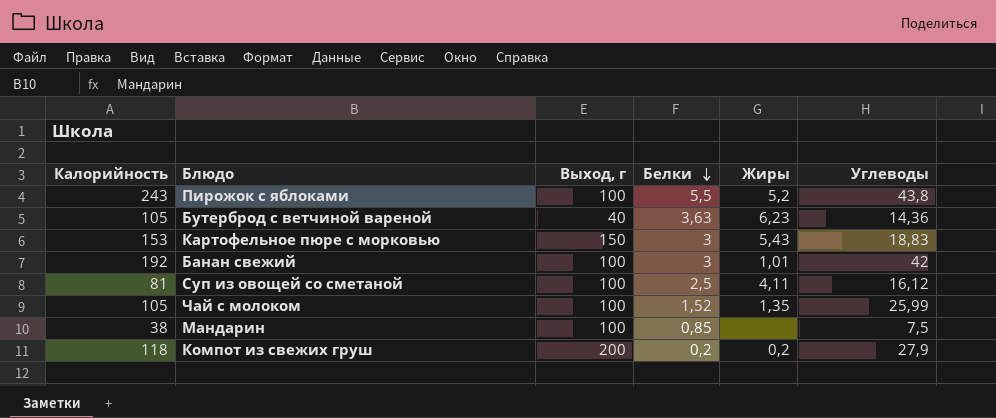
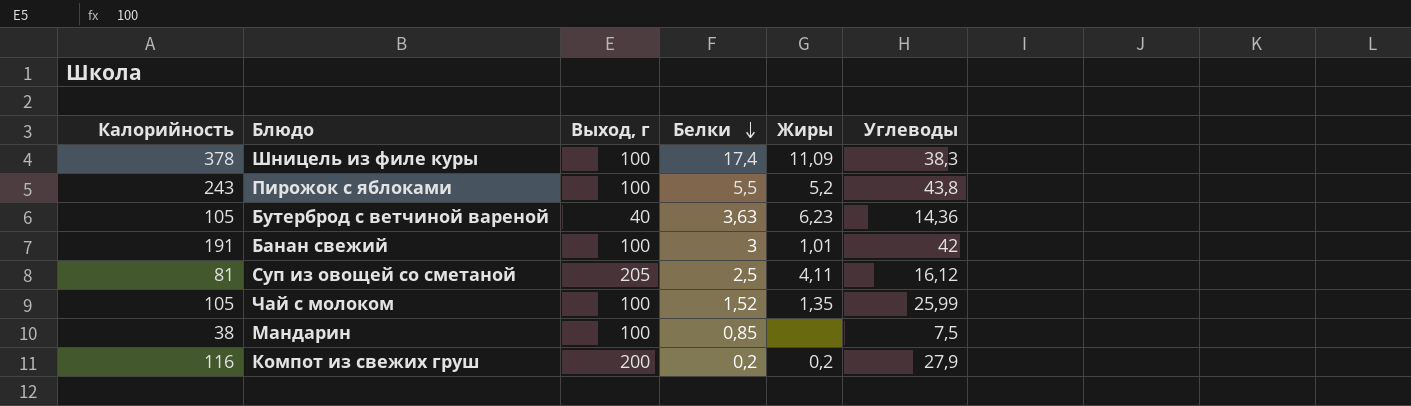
row Картофельное пюре с морковью: 153 | 150 | 3 | 5,43 | 18,83 -> none
row Шницель из филе куры: none -> 378 | 100 | 17,4 | 11,09 | 38,3
Банан свежий | Калорийность: 192 -> 191
Суп из овощей со сметаной | Выход, г: 100 -> 205
Компот из свежих груш | Калорийность: 118 -> 116

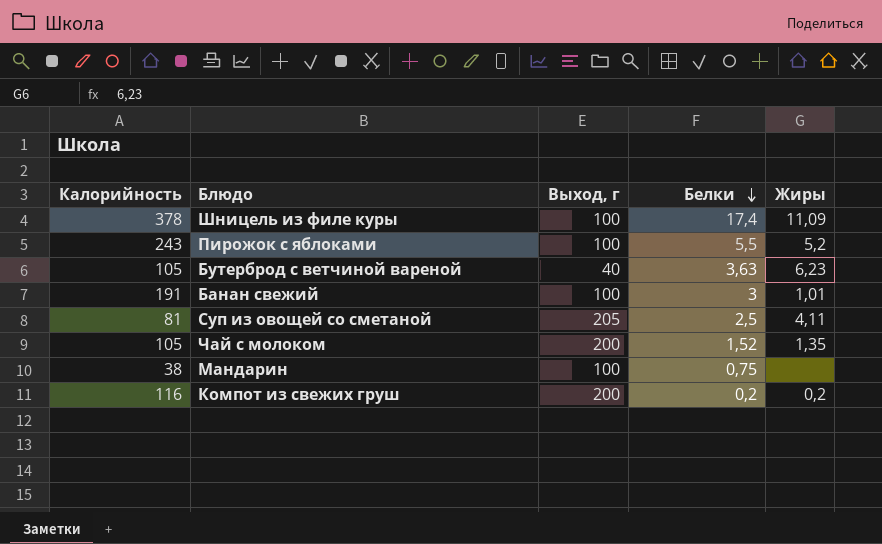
column Углеводы | position: 6 -> none
Чай с молоком | Выход, г: 100 -> 200
Мандарин | Белки: 0,85 -> 0,75

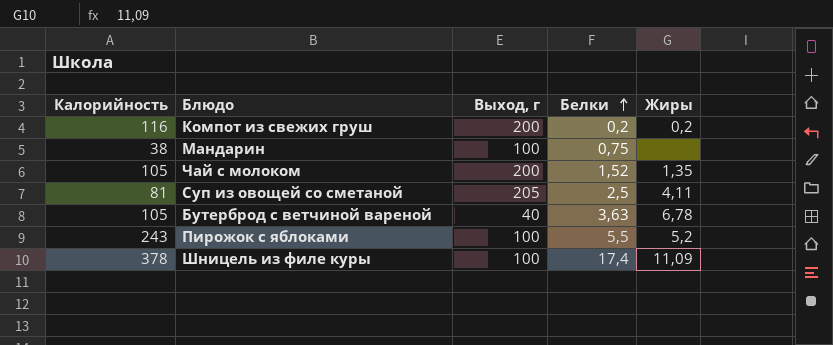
row order: Белки descending -> Белки ascending
row Банан свежий: 191 | 100 | 3 | 1,01 -> none
Бутерброд с ветчиной вареной | Жиры: 6,23 -> 6,78

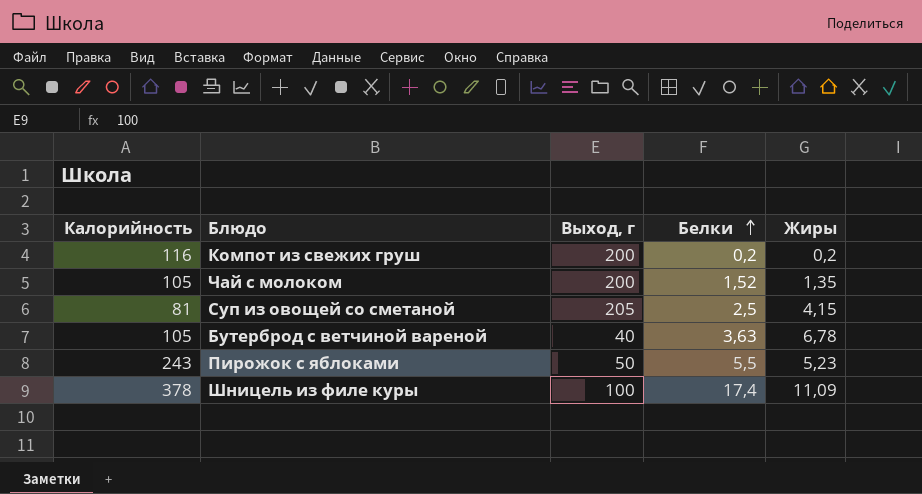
row Мандарин: 38 | 100 | 0,75 | none -> none
Суп из овощей со сметаной | Жиры: 4,11 -> 4,15
Пирожок с яблоками | Выход, г: 100 -> 50
Пирожок с яблоками | Жиры: 5,2 -> 5,23

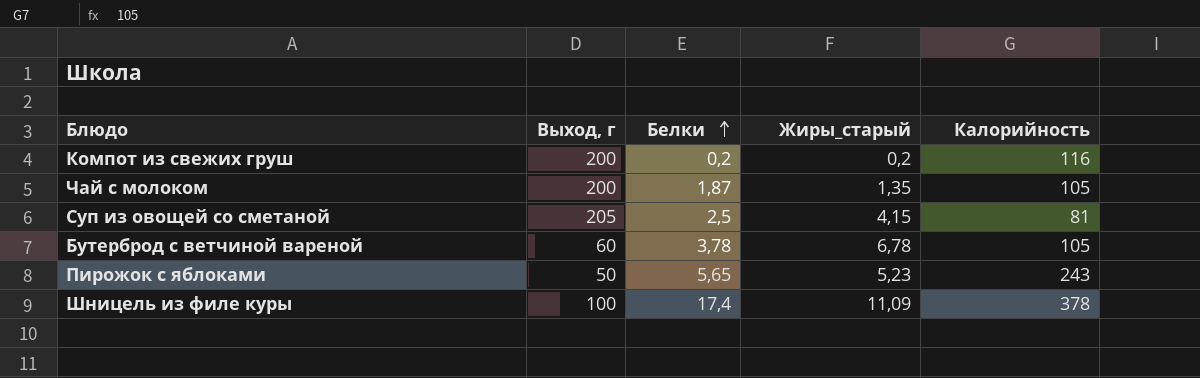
column name: Жиры -> Жиры_старый
column Калорийность | position: 1 -> 5
Чай с молоком | Белки: 1,52 -> 1,87
Бутерброд с ветчиной вареной | Выход, г: 40 -> 60
Бутерброд с ветчиной вареной | Белки: 3,63 -> 3,78
Пирожок с яблоками | Белки: 5,5 -> 5,65

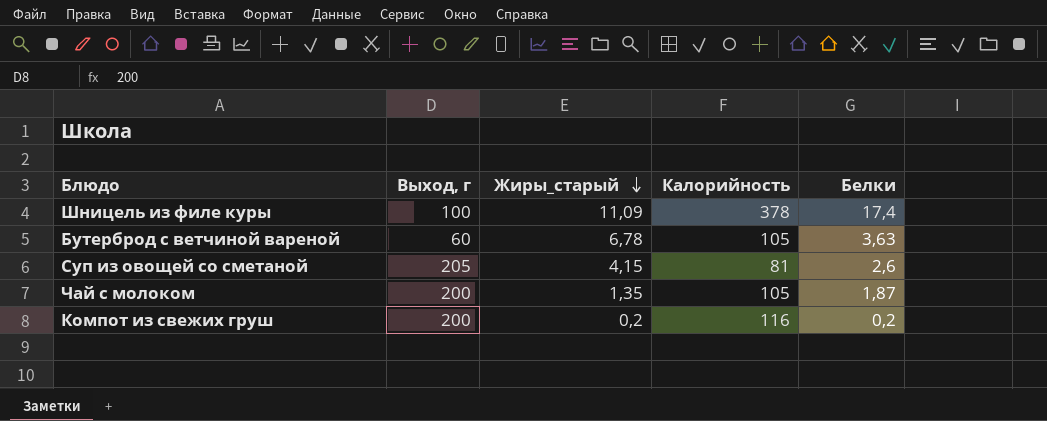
row order: Белки ascending -> Жиры_старый descending
column Белки | position: 3 -> 5
row Пирожок с яблоками: 50 | 5,65 | 5,23 | 243 -> none
Бутерброд с ветчиной вареной | Белки: 3,78 -> 3,63
Суп из овощей со сметаной | Белки: 2,5 -> 2,6

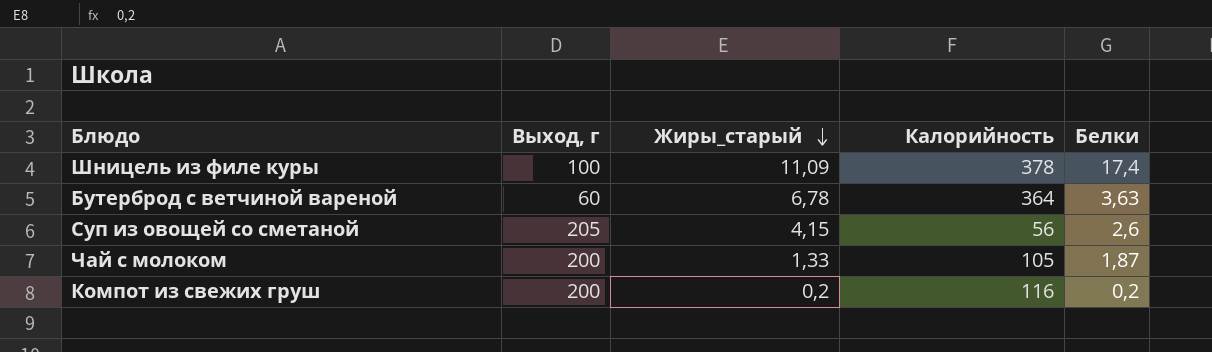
Бутерброд с ветчиной вареной | Калорийность: 105 -> 364
Суп из овощей со сметаной | Калорийность: 81 -> 56
Чай с молоком | Жиры_старый: 1,35 -> 1,33

